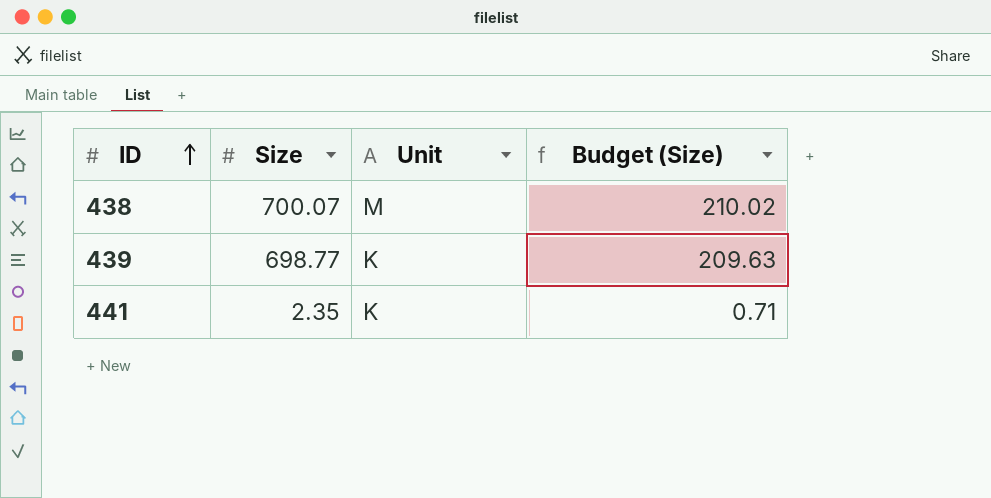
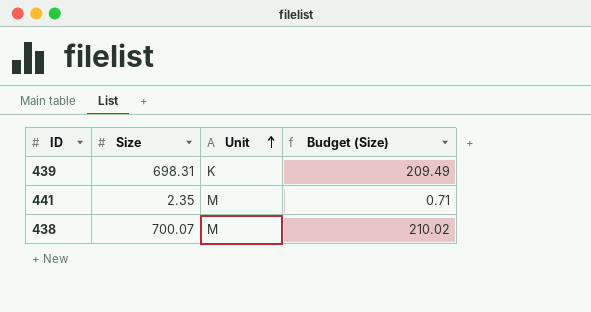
row order: ID ascending -> Unit ascending
439 | Size: 698.77 -> 698.31
439 | Budget (Size): 209.63 -> 209.49
441 | Unit: K -> M

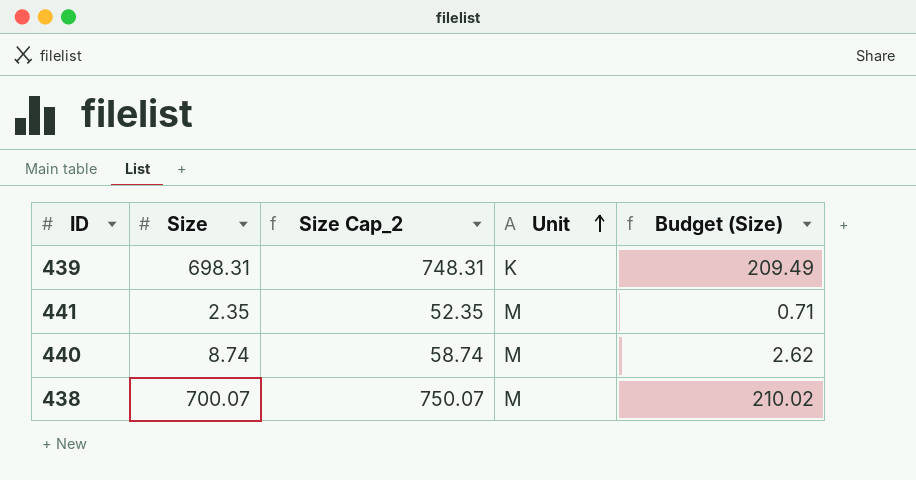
column Size Cap_2 | formula: none -> [Size] + 50
row 440: none -> 8.74 | 58.74 | M | 2.62

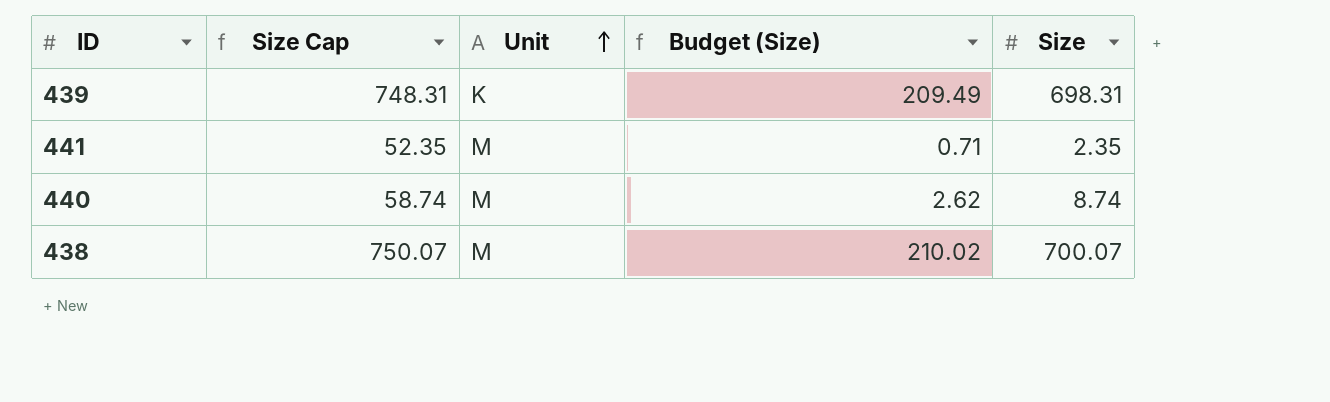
column name: Size Cap_2 -> Size Cap
column Size | position: 2 -> 5

